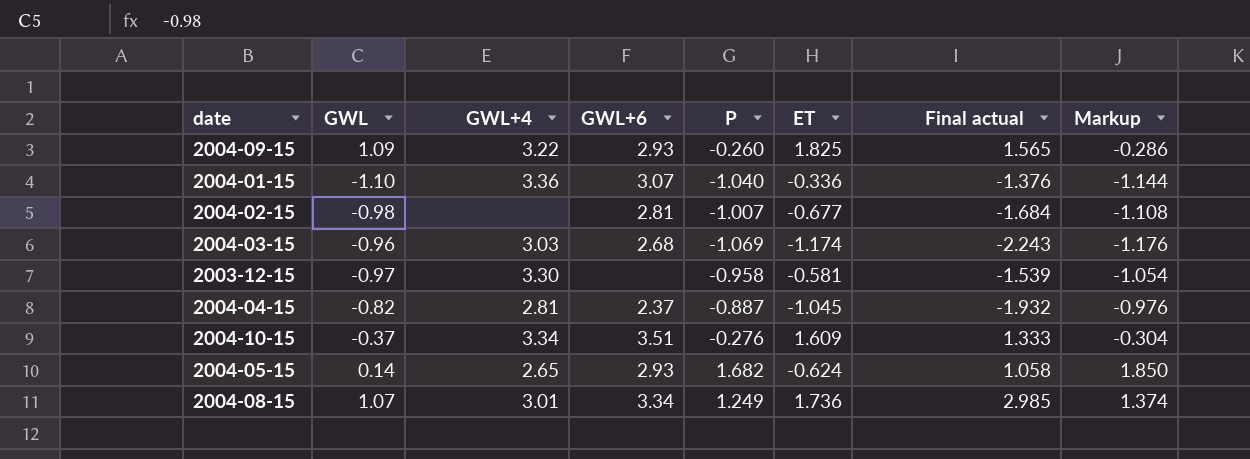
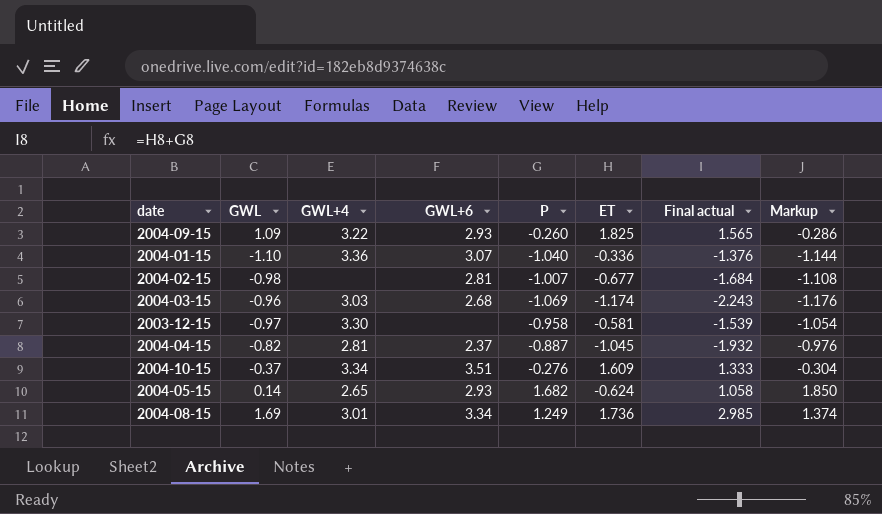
2004-08-15 | GWL: 1.07 -> 1.69

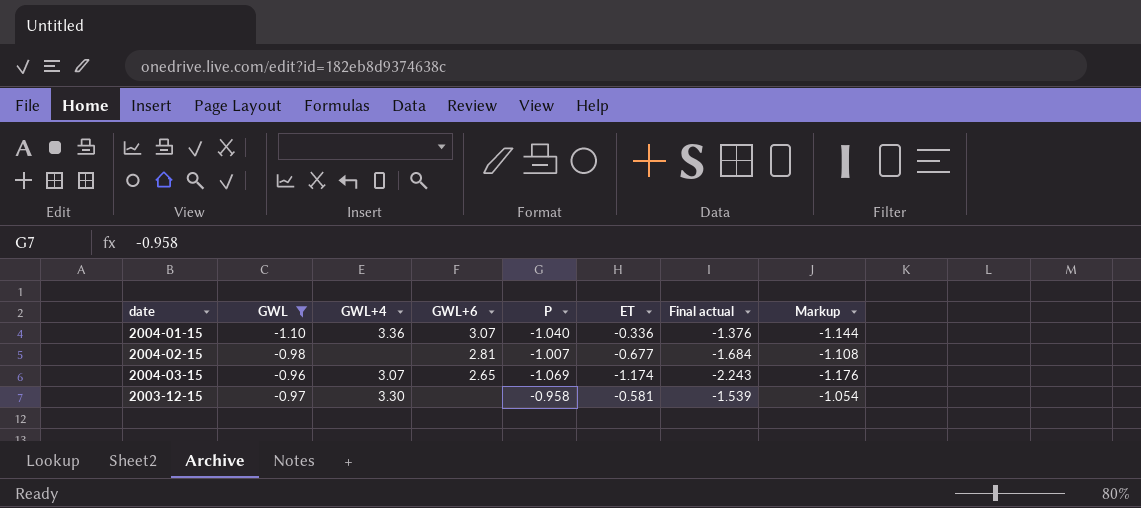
filter: none -> GWL <= -0.96
2004-03-15 | GWL+4: 3.03 -> 3.07
2004-03-15 | GWL+6: 2.68 -> 2.65

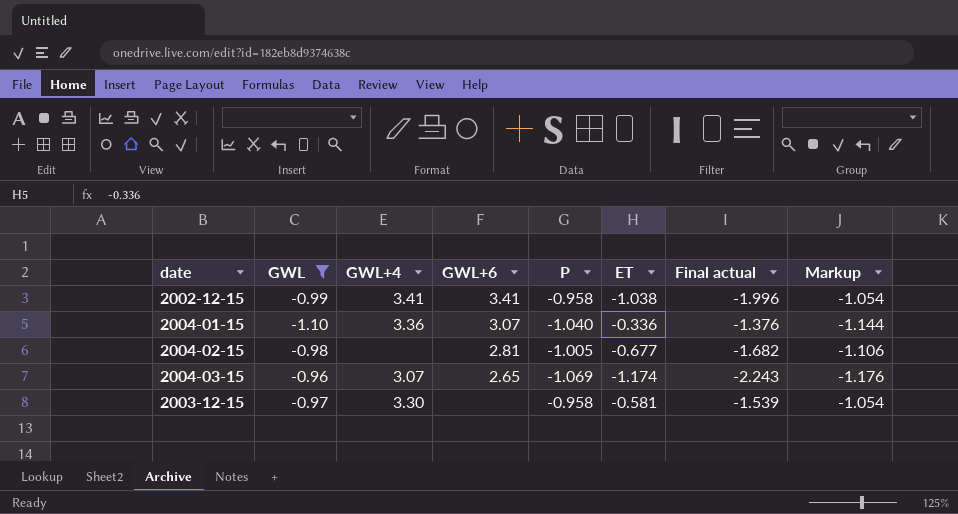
row 2002-12-15: none -> -0.99 | 3.41 | 3.41 | -0.958 | -1.038 | -1.996 | -1.054
2004-02-15 | P: -1.007 -> -1.005
2004-02-15 | Final actual: -1.684 -> -1.682
2004-02-15 | Markup: -1.108 -> -1.106

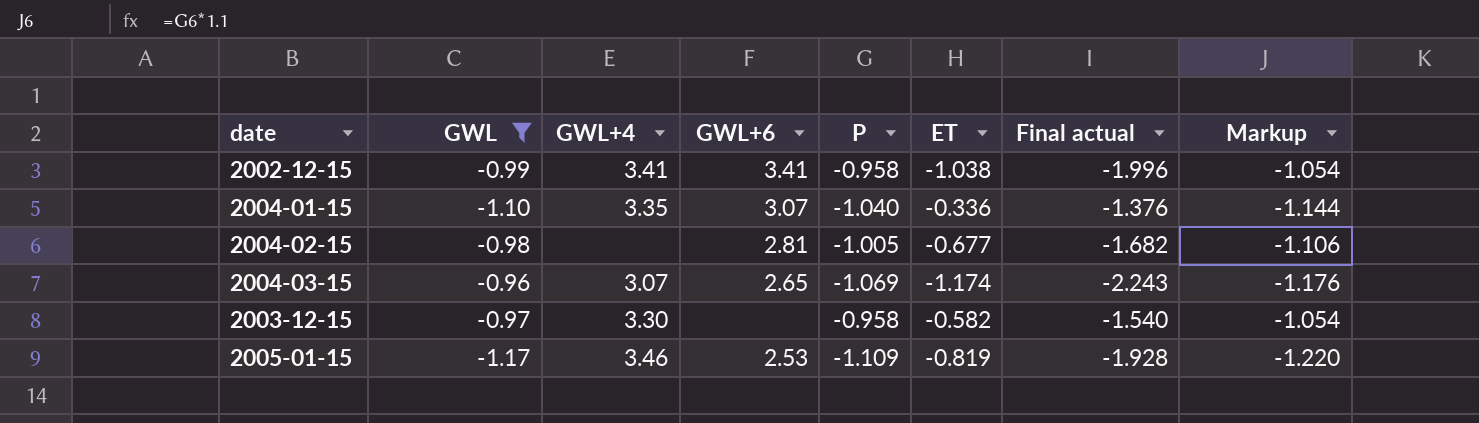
2004-01-15 | GWL+4: 3.36 -> 3.35
2003-12-15 | ET: -0.581 -> -0.582
2003-12-15 | Final actual: -1.539 -> -1.540
row 2005-01-15: none -> -1.17 | 3.46 | 2.53 | -1.109 | -0.819 | -1.928 | -1.220

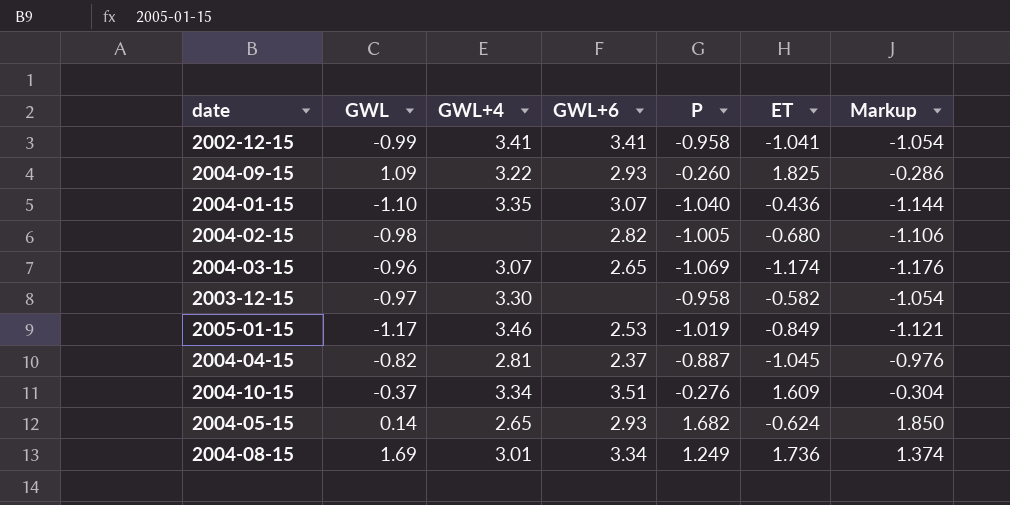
filter: GWL <= -0.96 -> none
column Final actual | formula: [P] + [ET] -> none
2002-12-15 | ET: -1.038 -> -1.041
2004-01-15 | ET: -0.336 -> -0.436
2004-02-15 | GWL+6: 2.81 -> 2.82
2004-02-15 | ET: -0.677 -> -0.680
2005-01-15 | P: -1.109 -> -1.019
2005-01-15 | ET: -0.819 -> -0.849
2005-01-15 | Markup: -1.220 -> -1.121

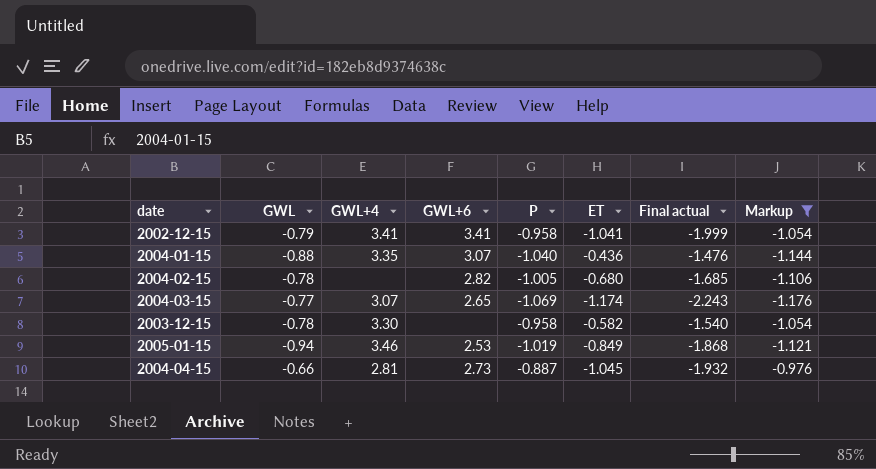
filter: none -> Markup <= -0.976
column Final actual | formula: none -> [P] + [ET]
2002-12-15 | GWL: -0.99 -> -0.79
2004-01-15 | GWL: -1.10 -> -0.88
2004-02-15 | GWL: -0.98 -> -0.78
2004-03-15 | GWL: -0.96 -> -0.77
2003-12-15 | GWL: -0.97 -> -0.78
2005-01-15 | GWL: -1.17 -> -0.94
2004-04-15 | GWL: -0.82 -> -0.66
2004-04-15 | GWL+6: 2.37 -> 2.73

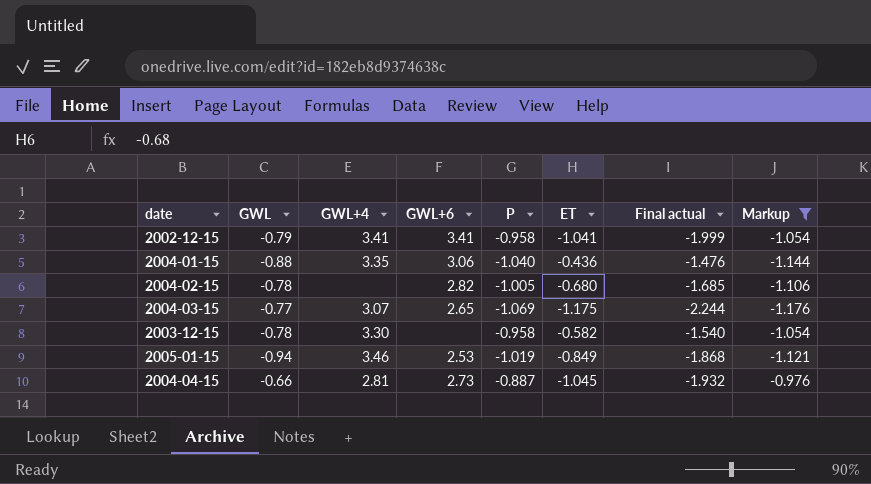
2004-01-15 | GWL+6: 3.07 -> 3.06
2004-03-15 | ET: -1.174 -> -1.175
2004-03-15 | Final actual: -2.243 -> -2.244

